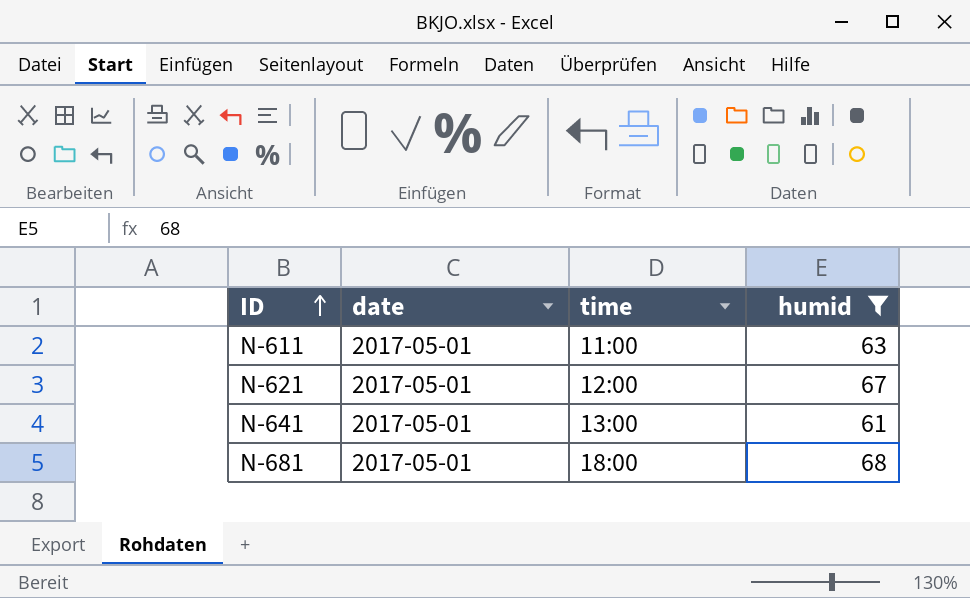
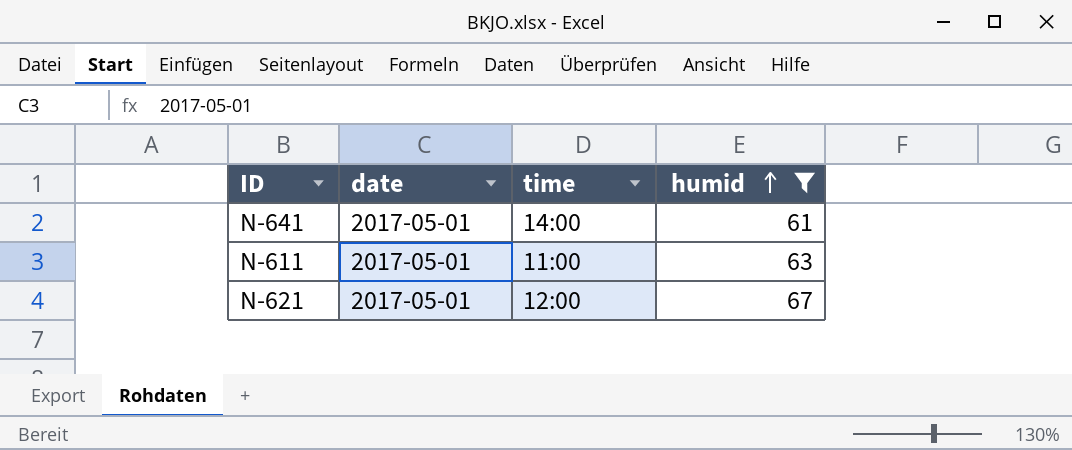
row order: ID ascending -> humid ascending
row N-681: 2017-05-01 | 18:00 | 68 -> none
N-641 | time: 13:00 -> 14:00

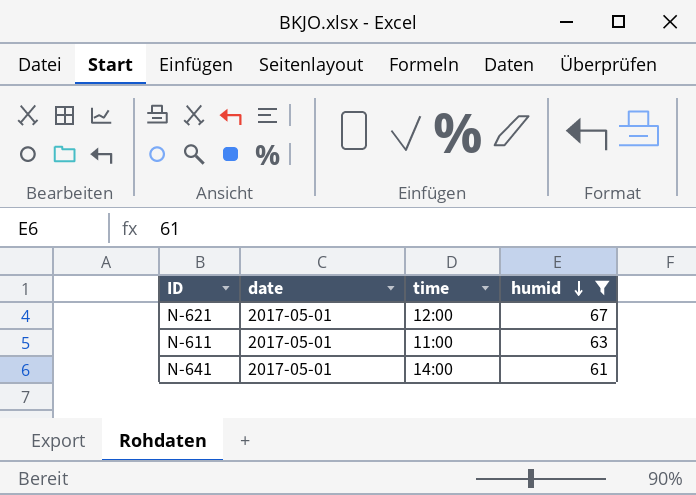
row order: humid ascending -> humid descending

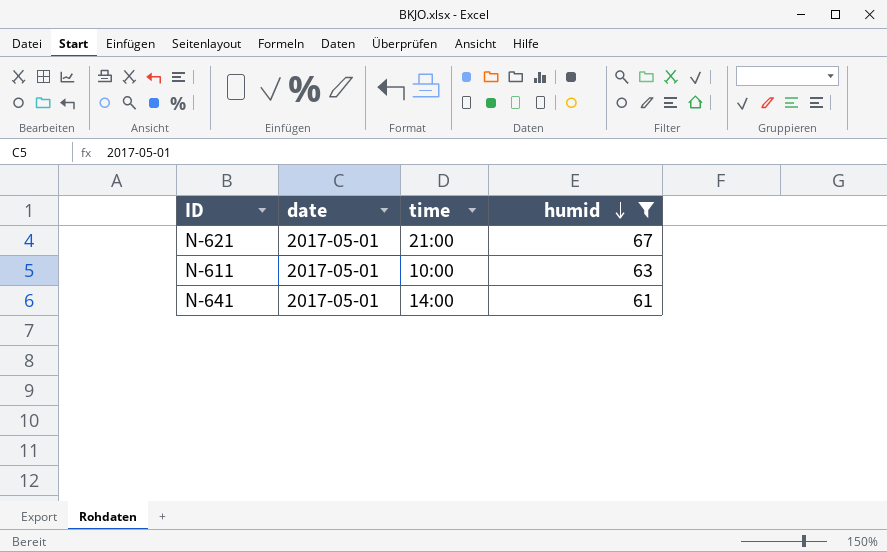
N-621 | time: 12:00 -> 21:00
N-611 | time: 11:00 -> 10:00

